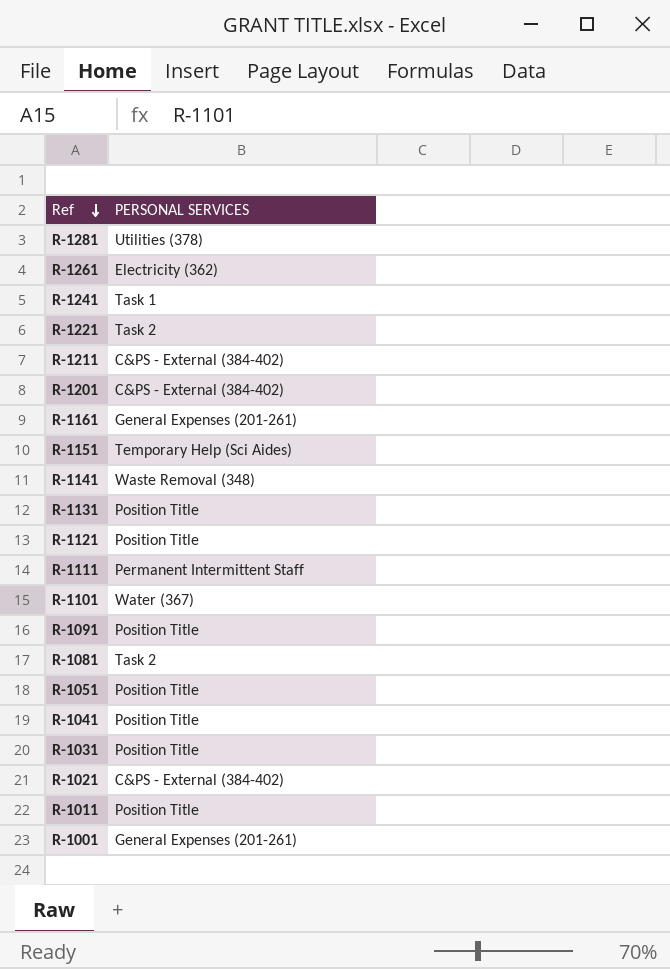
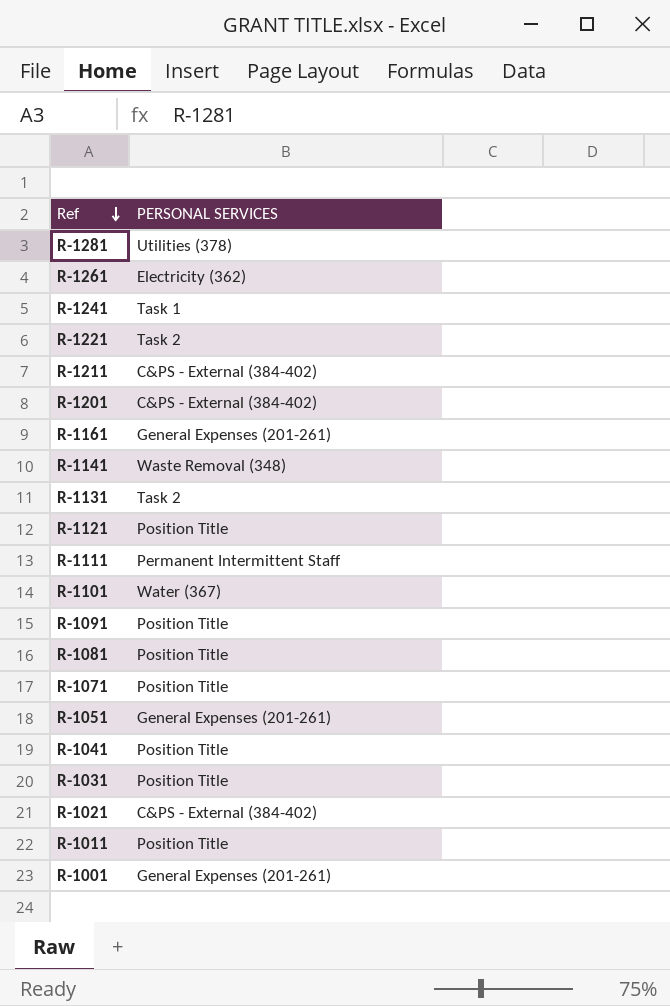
row R-1151: Temporary Help (Sci Aides) -> none
R-1131 | PERSONAL SERVICES: Position Title -> Task 2
R-1081 | PERSONAL SERVICES: Task 2 -> Position Title
row R-1071: none -> Position Title
R-1051 | PERSONAL SERVICES: Position Title -> General Expenses (201-261)

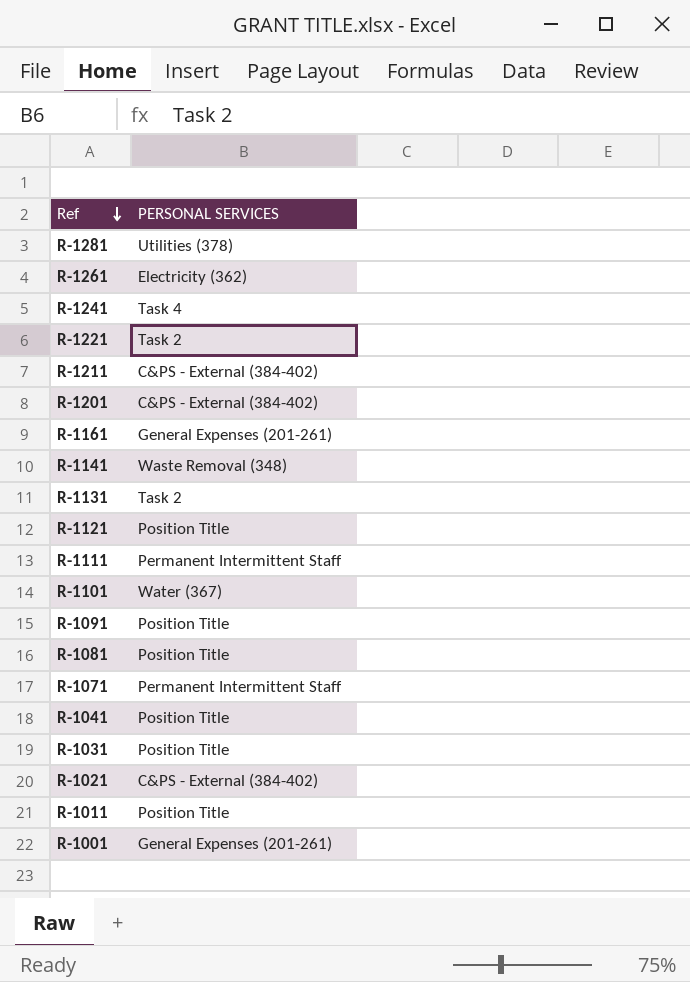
row R-1051: General Expenses (201-261) -> none
R-1241 | PERSONAL SERVICES: Task 1 -> Task 4
R-1071 | PERSONAL SERVICES: Position Title -> Permanent Intermittent Staff

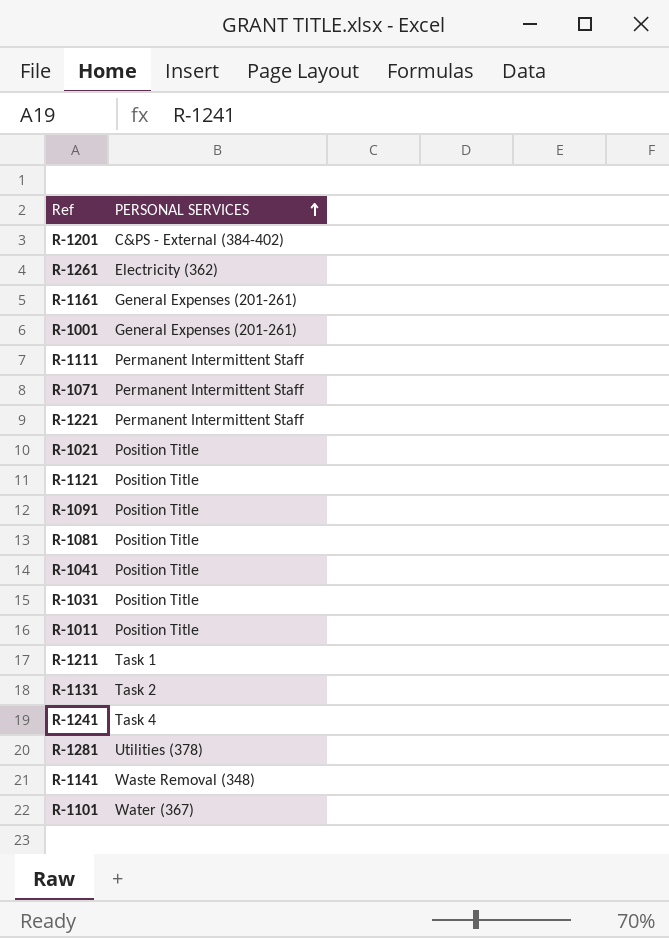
row order: Ref descending -> PERSONAL SERVICES ascending
R-1221 | PERSONAL SERVICES: Task 2 -> Permanent Intermittent Staff
R-1021 | PERSONAL SERVICES: C&PS - External (384-402) -> Position Title
R-1211 | PERSONAL SERVICES: C&PS - External (384-402) -> Task 1

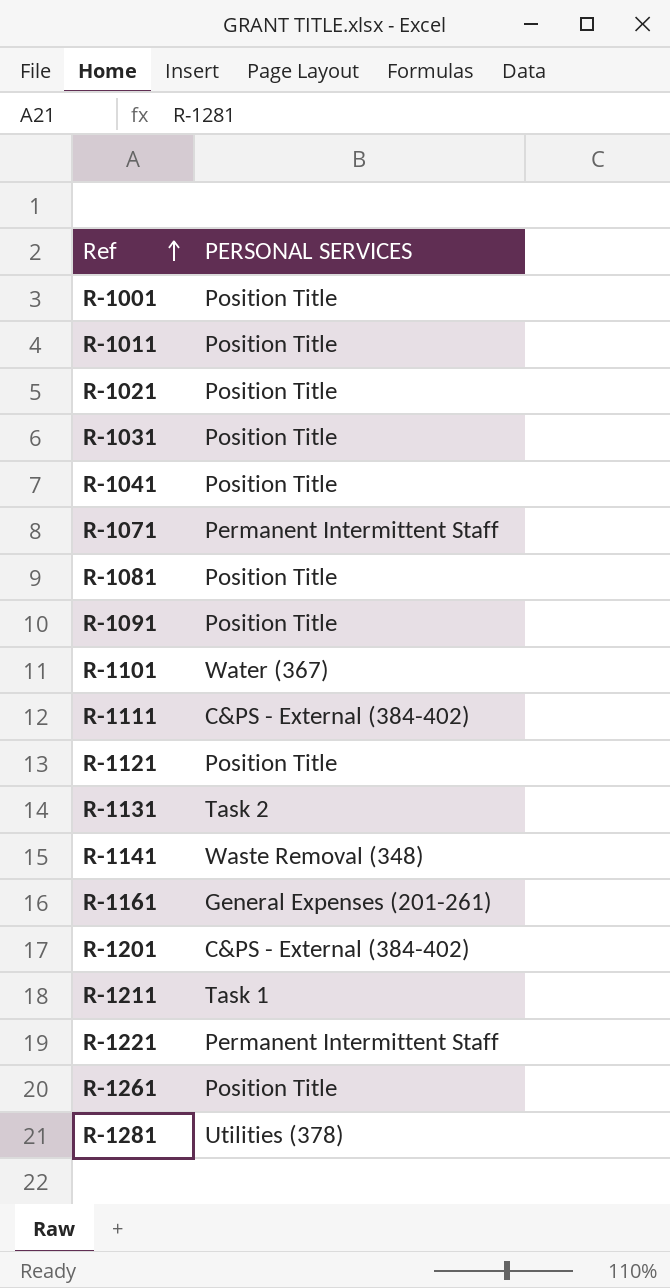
row order: PERSONAL SERVICES ascending -> Ref ascending
row R-1241: Task 4 -> none
R-1001 | PERSONAL SERVICES: General Expenses (201-261) -> Position Title
R-1111 | PERSONAL SERVICES: Permanent Intermittent Staff -> C&PS - External (384-402)
R-1261 | PERSONAL SERVICES: Electricity (362) -> Position Title

